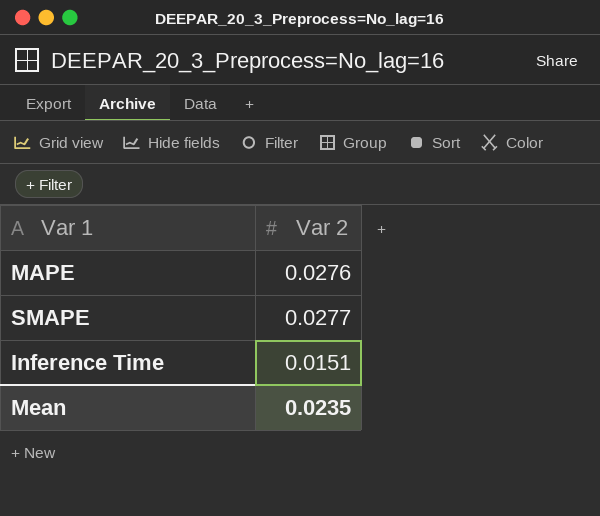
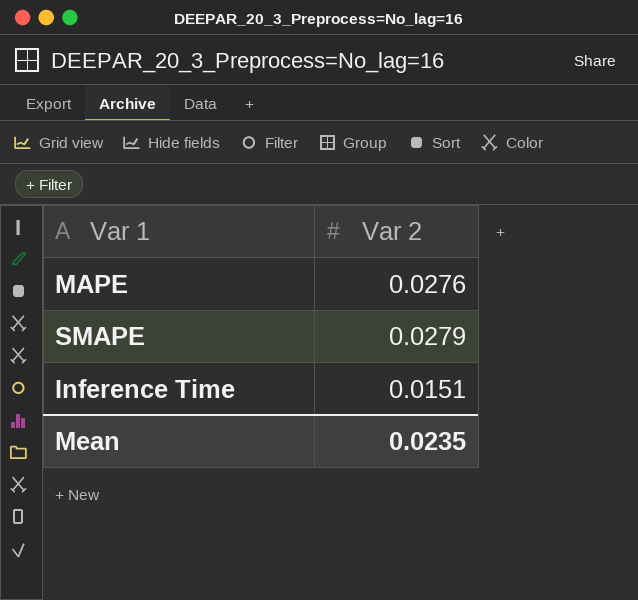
SMAPE | Var 2: 0.0277 -> 0.0279

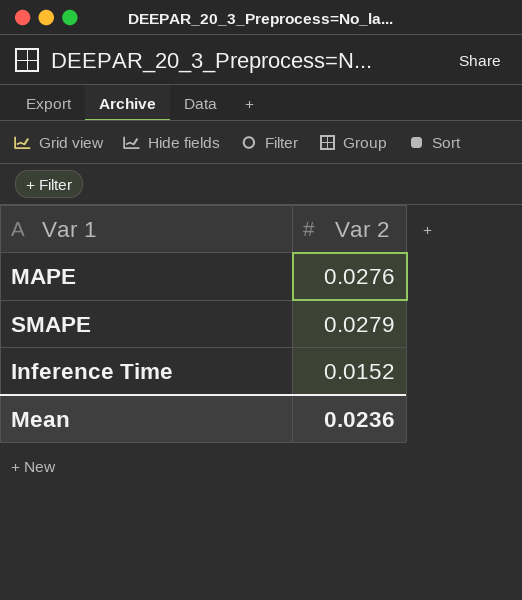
Inference Time | Var 2: 0.0151 -> 0.0152
Mean | Var 2: 0.0235 -> 0.0236

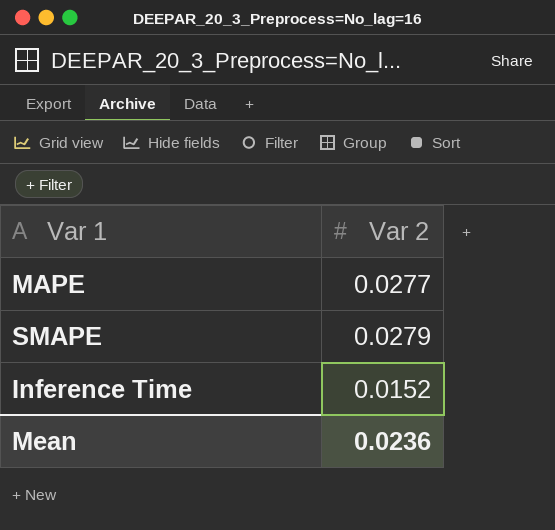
MAPE | Var 2: 0.0276 -> 0.0277

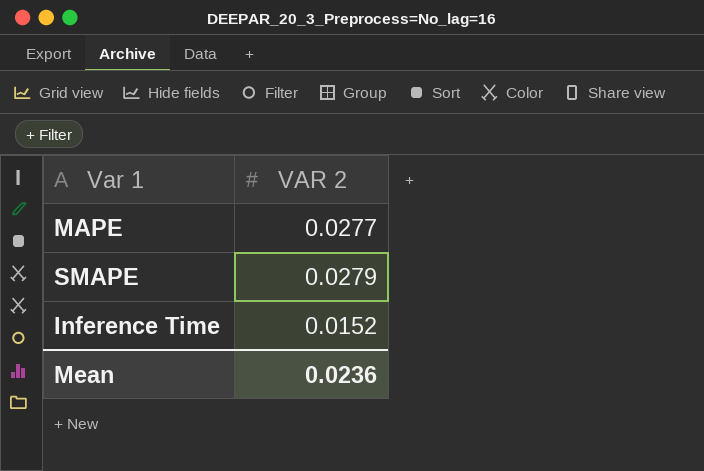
column name: Var 2 -> VAR 2

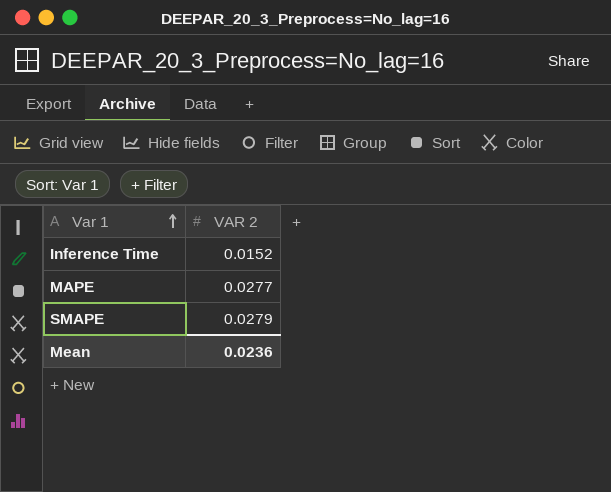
row order: none -> Var 1 ascending

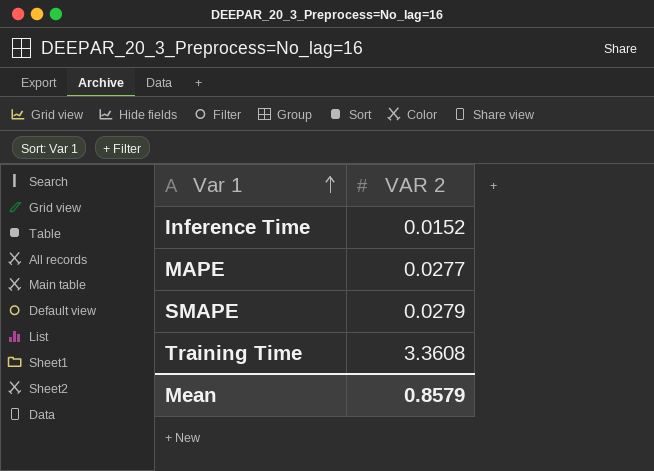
row Training Time: none -> 3.3608
Mean | VAR 2: 0.0236 -> 0.8579

